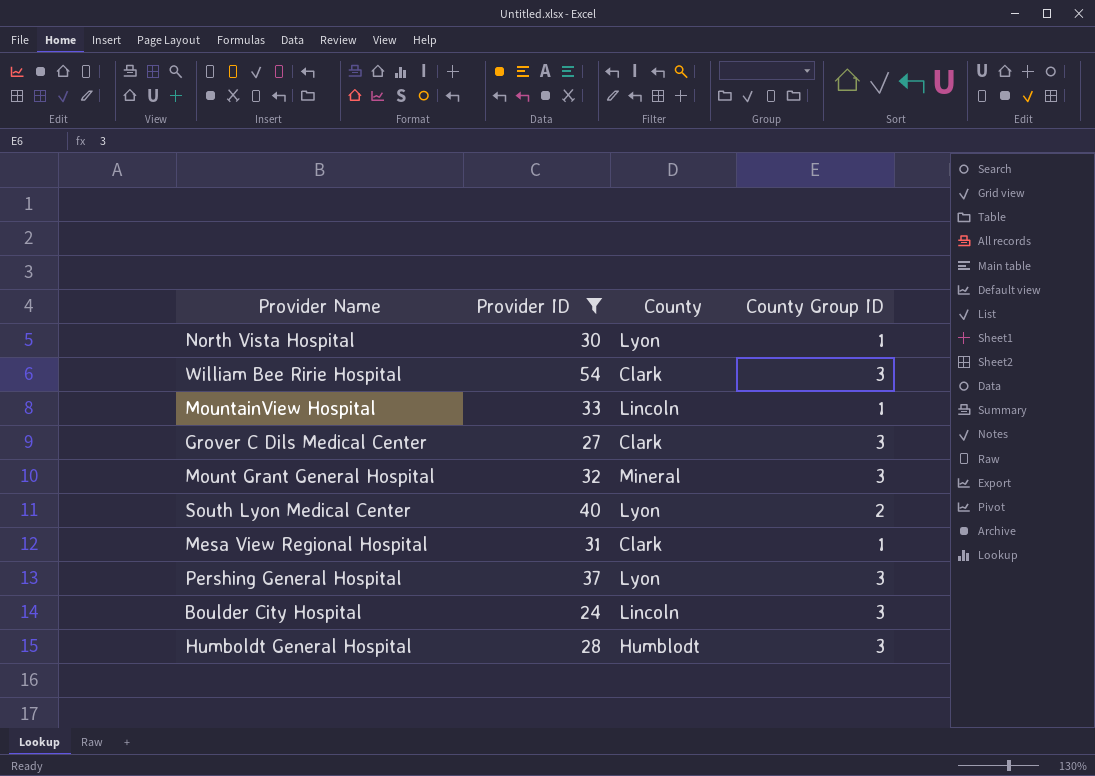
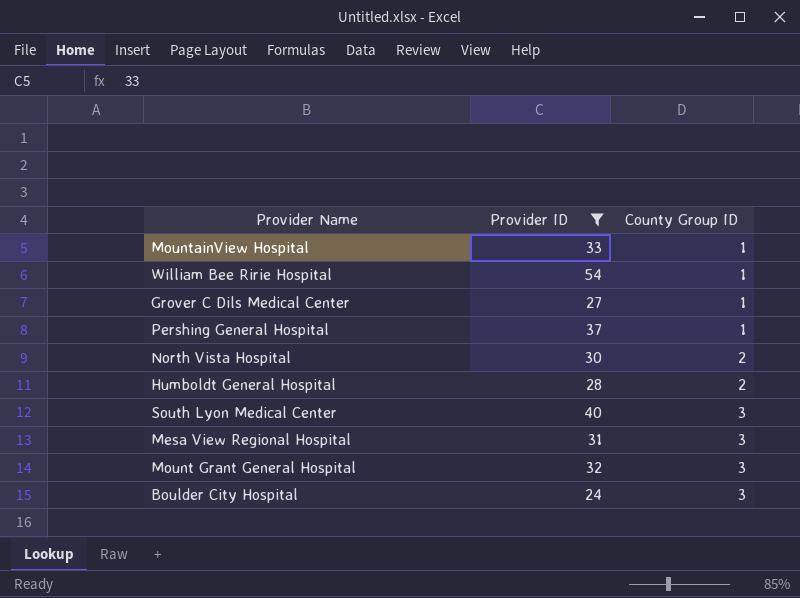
row order: none -> County Group ID ascending
column County | position: 3 -> none
William Bee Ririe Hospital | County Group ID: 3 -> 1
Grover C Dils Medical Center | County Group ID: 3 -> 1
Pershing General Hospital | County Group ID: 3 -> 1
North Vista Hospital | County Group ID: 1 -> 2
Humboldt General Hospital | County Group ID: 3 -> 2
South Lyon Medical Center | County Group ID: 2 -> 3
Mesa View Regional Hospital | County Group ID: 1 -> 3

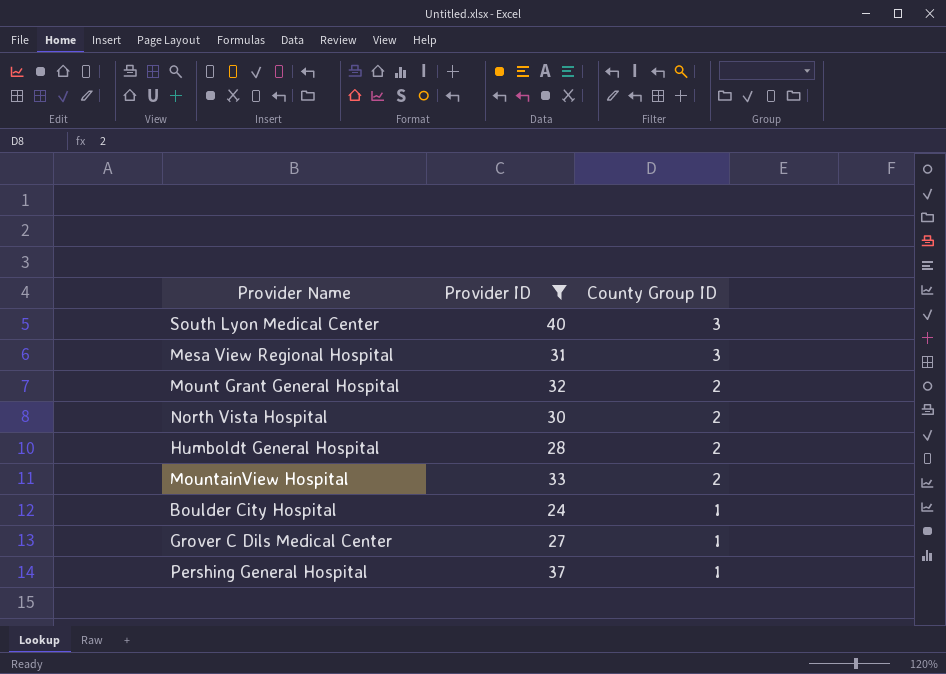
row order: County Group ID ascending -> County Group ID descending
row William Bee Ririe Hospital: 54 | 1 -> none
Mount Grant General Hospital | County Group ID: 3 -> 2
MountainView Hospital | County Group ID: 1 -> 2
Boulder City Hospital | County Group ID: 3 -> 1

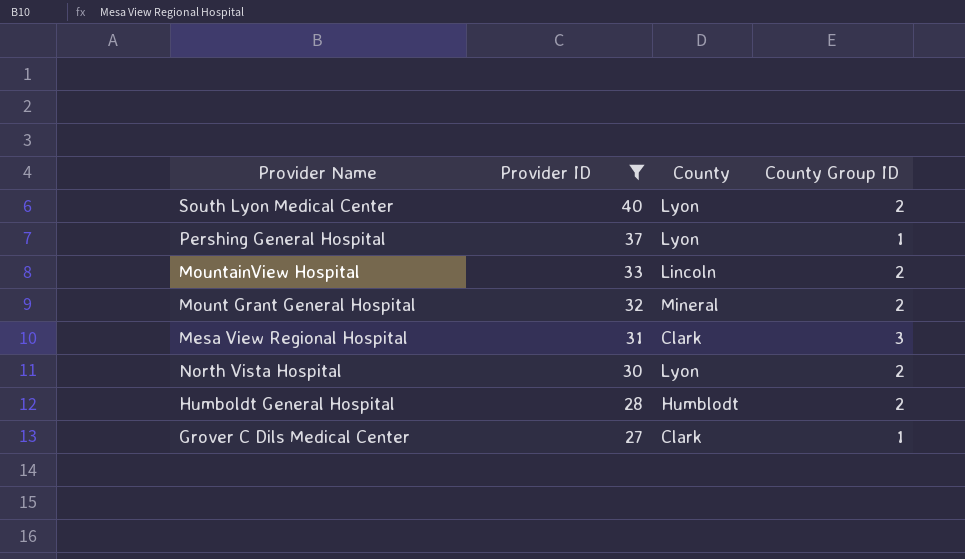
row order: County Group ID descending -> Provider ID descending
column County | position: none -> 3
row Boulder City Hospital: 24 | 1 -> none
South Lyon Medical Center | County Group ID: 3 -> 2

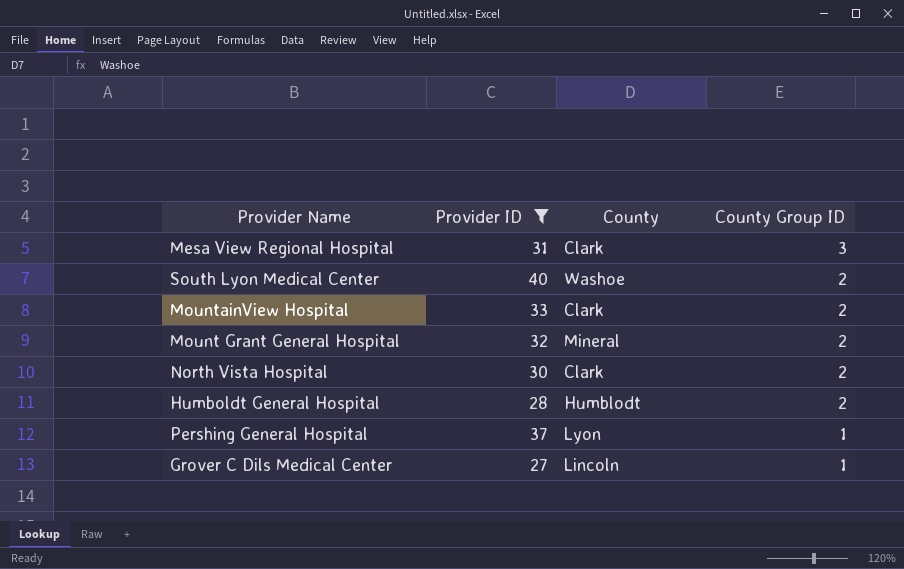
row order: Provider ID descending -> County Group ID descending
South Lyon Medical Center | County: Lyon -> Washoe
MountainView Hospital | County: Lincoln -> Clark
North Vista Hospital | County: Lyon -> Clark
Grover C Dils Medical Center | County: Clark -> Lincoln

